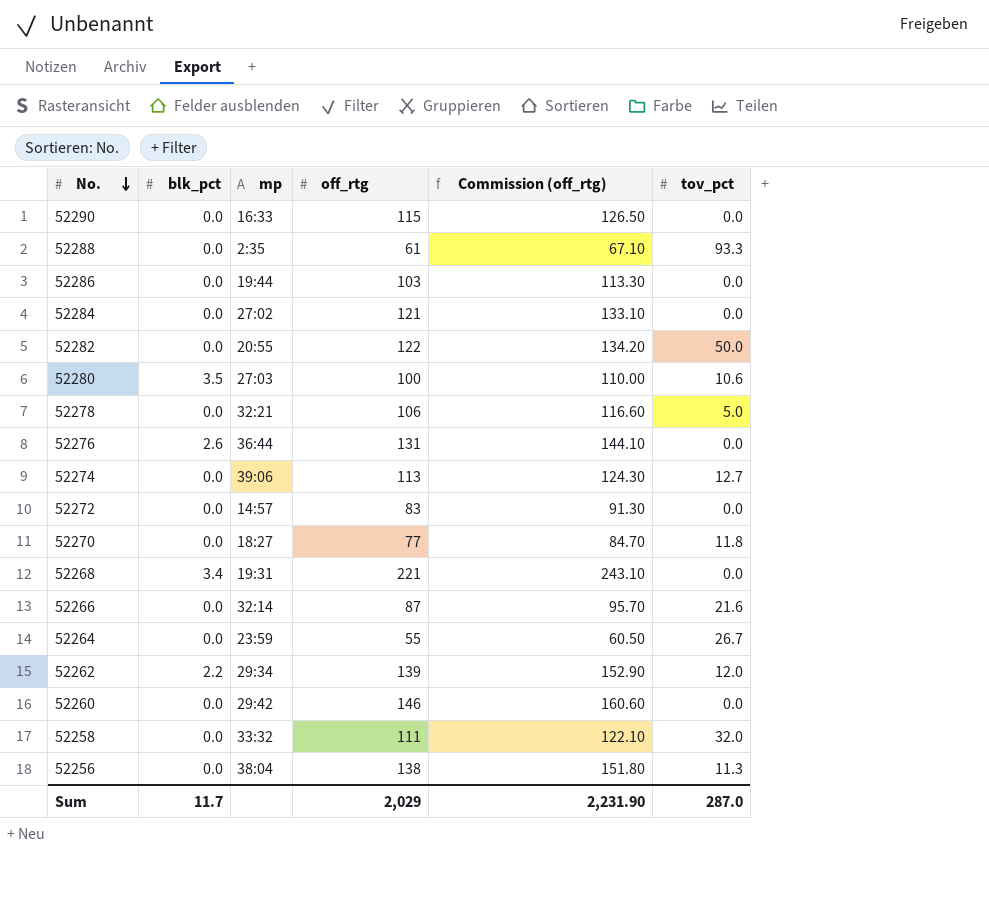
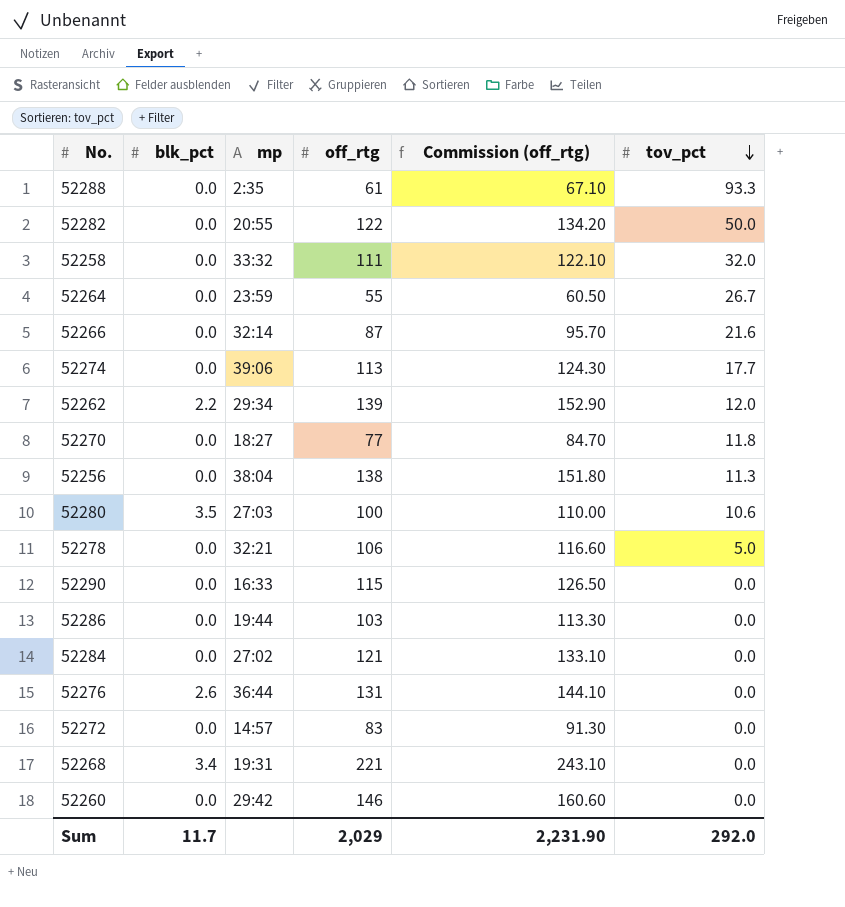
row order: No. descending -> tov_pct descending
52274 | tov_pct: 12.7 -> 17.7
Sum | tov_pct: 287.0 -> 292.0

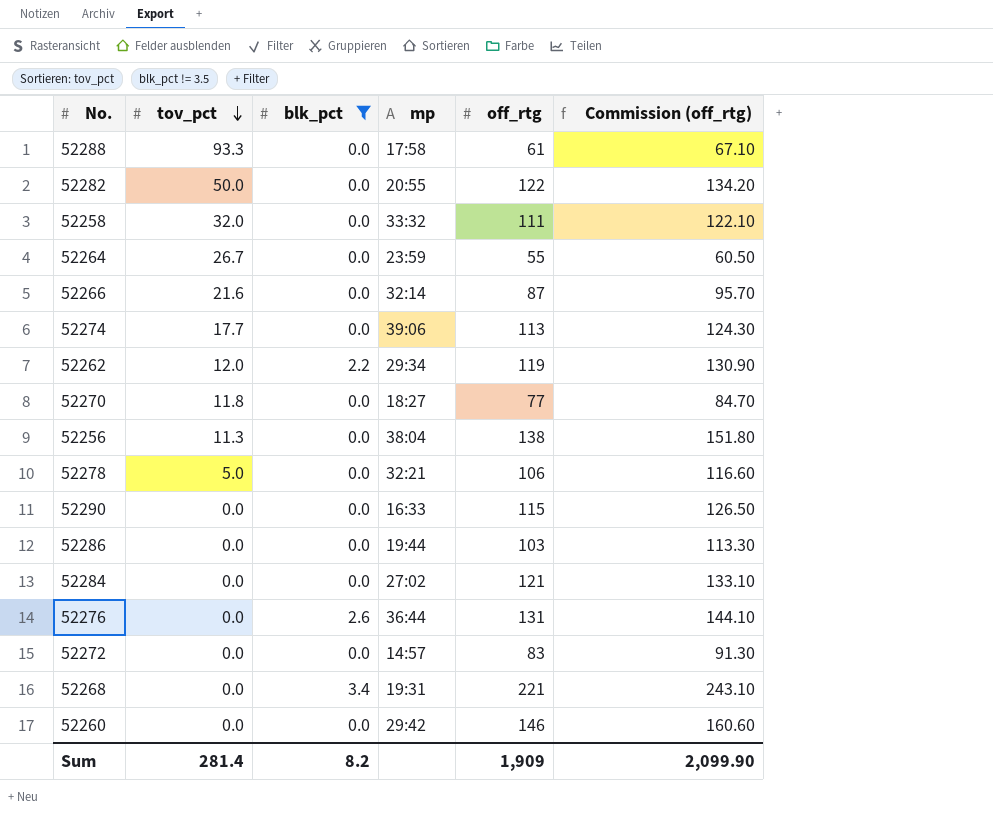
filter: none -> blk_pct != 3.5
column tov_pct | position: 6 -> 2
52288 | mp: 2:35 -> 17:58
52262 | off_rtg: 139 -> 119
52262 | Commission (off_rtg): 152.90 -> 130.90
Sum | tov_pct: 292.0 -> 281.4
Sum | blk_pct: 11.7 -> 8.2
Sum | off_rtg: 2,029 -> 1,909
Sum | Commission (off_rtg): 2,231.90 -> 2,099.90

